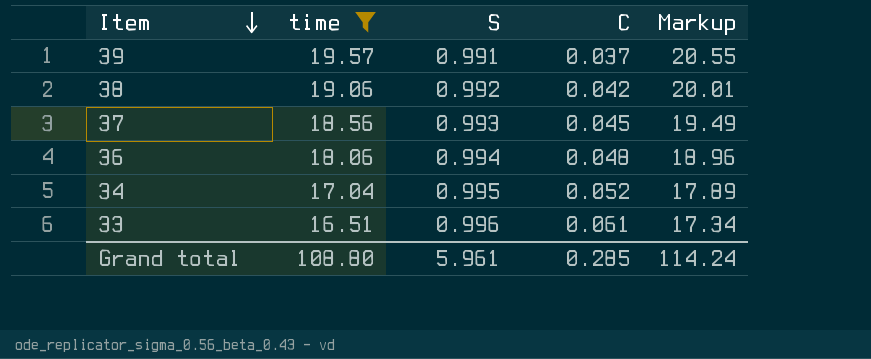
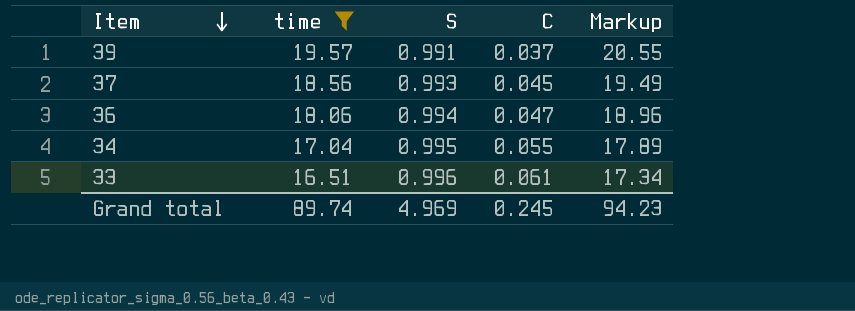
row 38: 19.06 | 0.992 | 0.042 | 20.01 -> none
36 | C: 0.048 -> 0.047
34 | C: 0.052 -> 0.055
Grand total | time: 108.80 -> 89.74
Grand total | S: 5.961 -> 4.969
Grand total | C: 0.285 -> 0.245
Grand total | Markup: 114.24 -> 94.23

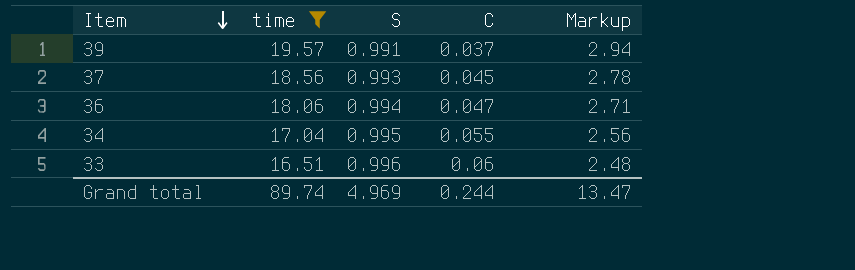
column Markup | formula: [time] * 1.05 -> [time] * 0.15
33 | C: 0.061 -> 0.06
Grand total | C: 0.245 -> 0.244
Grand total | Markup: 94.23 -> 13.47

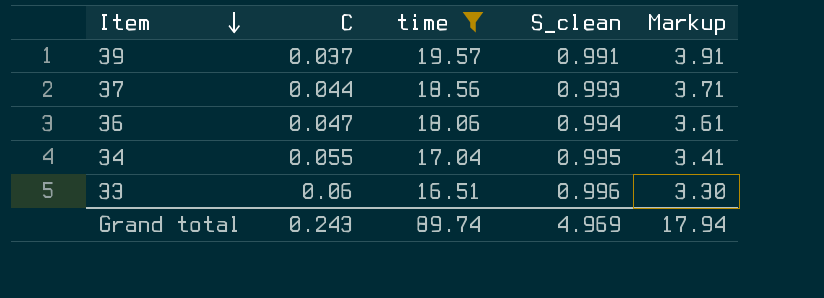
column C | position: 4 -> 2
column name: S -> S_clean
column Markup | formula: [time] * 0.15 -> [time] * 0.2
37 | C: 0.045 -> 0.044
Grand total | C: 0.244 -> 0.243
Grand total | Markup: 13.47 -> 17.94

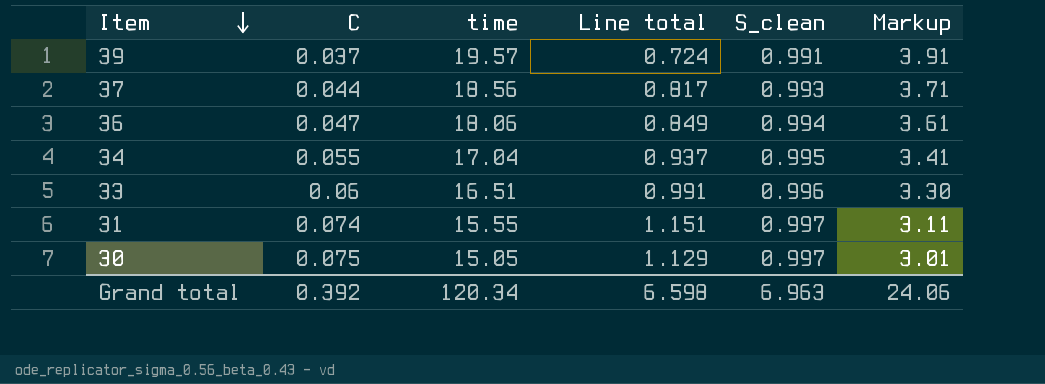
filter: time >= 16.51 -> none
column Line total | formula: none -> [C] * [time]
Grand total | C: 0.243 -> 0.392
Grand total | time: 89.74 -> 120.34
Grand total | S_clean: 4.969 -> 6.963
Grand total | Markup: 17.94 -> 24.06

